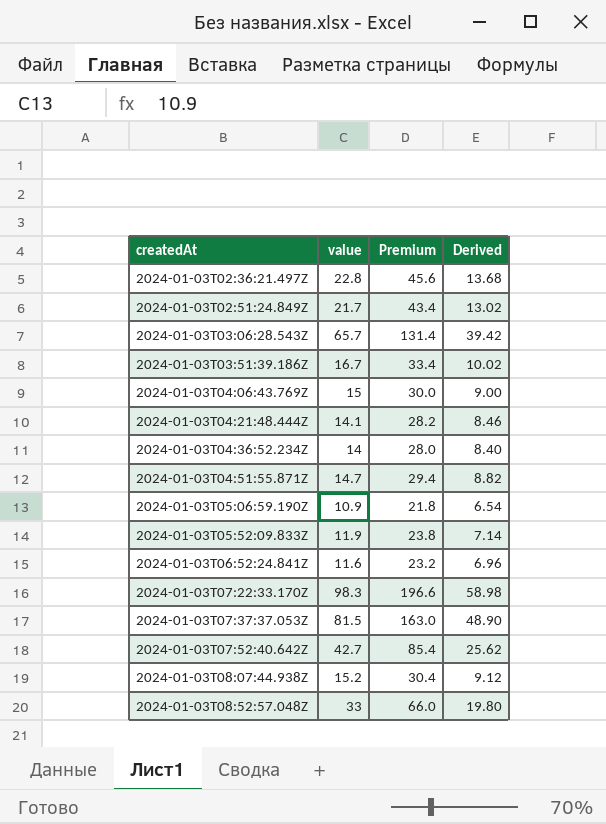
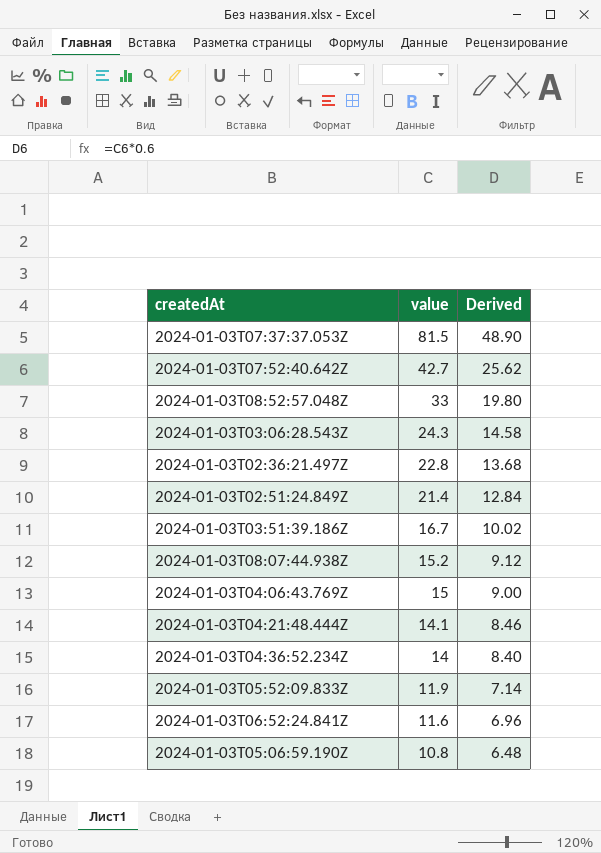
row order: createdAt ascending -> value descending
column Premium | formula: [value] * 2 -> none
row 2024-01-03T04:51:55.871Z: 14.7 | 29.4 | 8.82 -> none
row 2024-01-03T07:22:33.170Z: 98.3 | 196.6 | 58.98 -> none
2024-01-03T03:06:28.543Z | value: 65.7 -> 24.3
2024-01-03T03:06:28.543Z | Derived: 39.42 -> 14.58
2024-01-03T02:51:24.849Z | value: 21.7 -> 21.4
2024-01-03T02:51:24.849Z | Derived: 13.02 -> 12.84
2024-01-03T05:06:59.190Z | value: 10.9 -> 10.8
2024-01-03T05:06:59.190Z | Derived: 6.54 -> 6.48

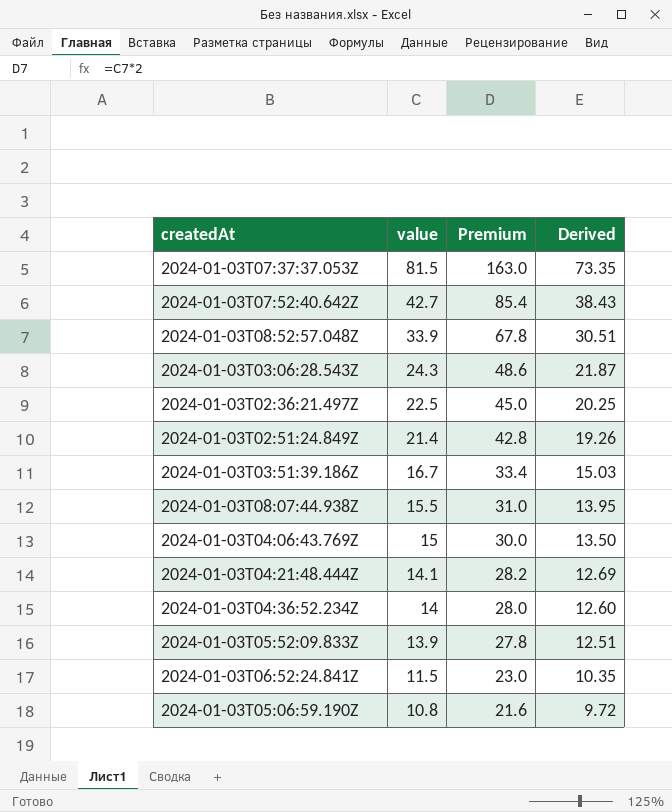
column Premium | formula: none -> [value] * 2
column Derived | formula: [value] * 0.6 -> [value] * 0.9
2024-01-03T08:52:57.048Z | value: 33 -> 33.9
2024-01-03T02:36:21.497Z | value: 22.8 -> 22.5
2024-01-03T08:07:44.938Z | value: 15.2 -> 15.5
2024-01-03T05:52:09.833Z | value: 11.9 -> 13.9
2024-01-03T06:52:24.841Z | value: 11.6 -> 11.5

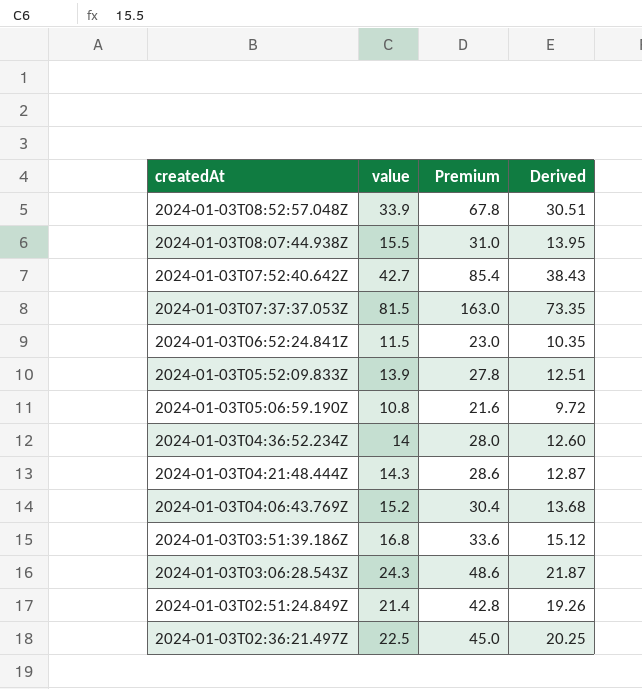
row order: value descending -> createdAt descending
2024-01-03T04:21:48.444Z | value: 14.1 -> 14.3
2024-01-03T04:21:48.444Z | Premium: 28.2 -> 28.6
2024-01-03T04:21:48.444Z | Derived: 12.69 -> 12.87
2024-01-03T04:06:43.769Z | value: 15 -> 15.2
2024-01-03T04:06:43.769Z | Premium: 30.0 -> 30.4
2024-01-03T04:06:43.769Z | Derived: 13.50 -> 13.68
2024-01-03T03:51:39.186Z | value: 16.7 -> 16.8
2024-01-03T03:51:39.186Z | Premium: 33.4 -> 33.6
2024-01-03T03:51:39.186Z | Derived: 15.03 -> 15.12

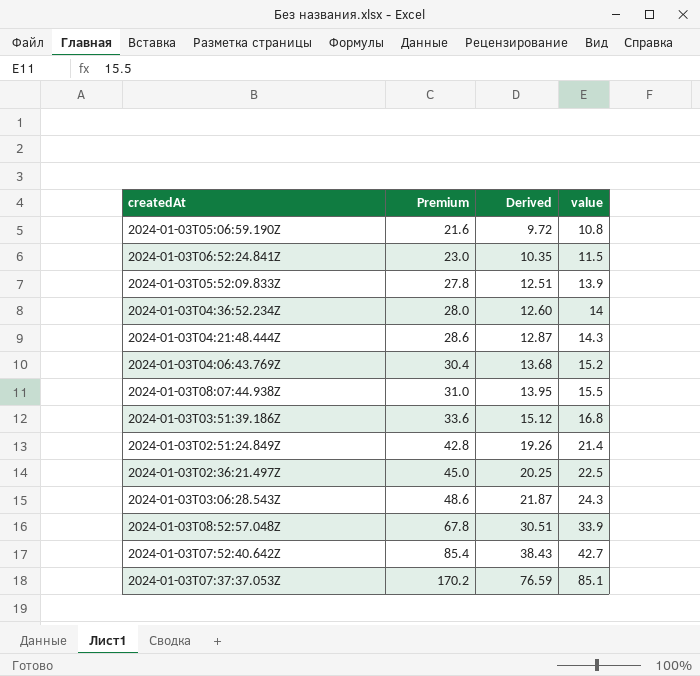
row order: createdAt descending -> Premium ascending
column value | position: 2 -> 4
2024-01-03T07:37:37.053Z | Premium: 163.0 -> 170.2
2024-01-03T07:37:37.053Z | Derived: 73.35 -> 76.59
2024-01-03T07:37:37.053Z | value: 81.5 -> 85.1

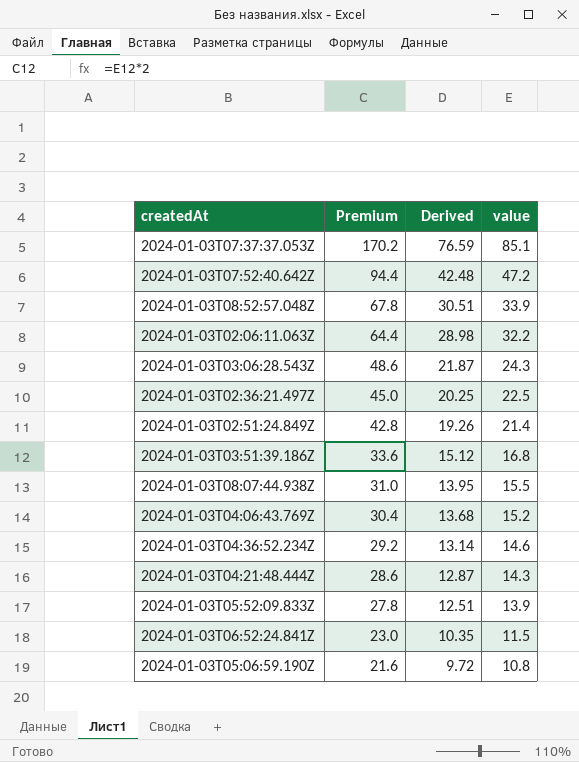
row order: Premium ascending -> Premium descending
2024-01-03T07:52:40.642Z | Premium: 85.4 -> 94.4
2024-01-03T07:52:40.642Z | Derived: 38.43 -> 42.48
2024-01-03T07:52:40.642Z | value: 42.7 -> 47.2
row 2024-01-03T02:06:11.063Z: none -> 64.4 | 28.98 | 32.2
2024-01-03T04:36:52.234Z | Premium: 28.0 -> 29.2
2024-01-03T04:36:52.234Z | Derived: 12.60 -> 13.14
2024-01-03T04:36:52.234Z | value: 14 -> 14.6

